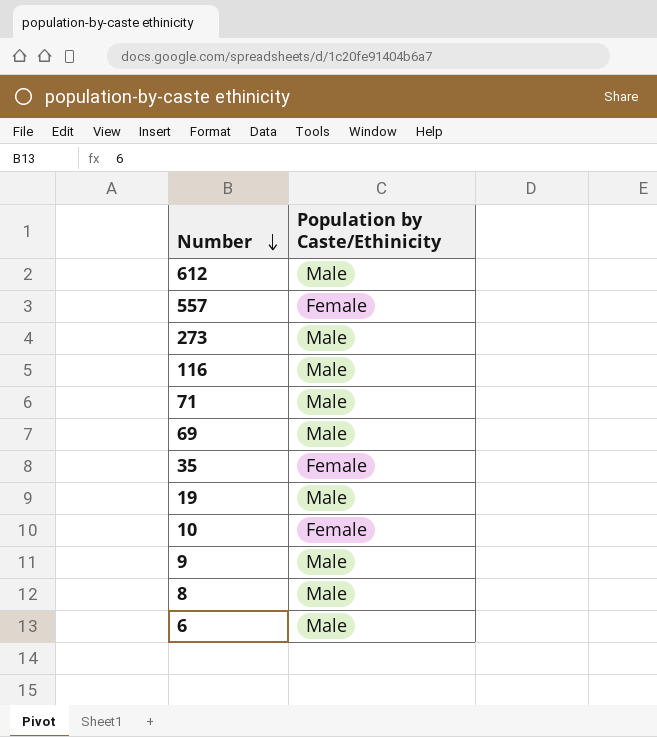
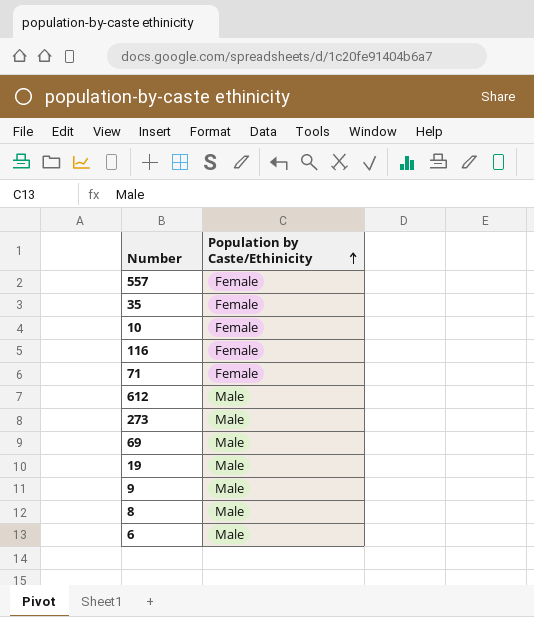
row order: Number descending -> Population by Caste/Ethinicity ascending
116 | Population by Caste/Ethinicity: Male -> Female
71 | Population by Caste/Ethinicity: Male -> Female

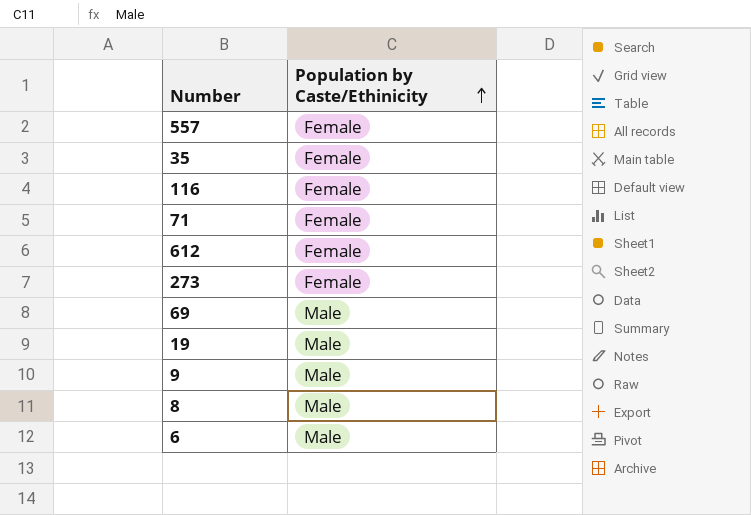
row 10: Female -> none
612 | Population by Caste/Ethinicity: Male -> Female
273 | Population by Caste/Ethinicity: Male -> Female

